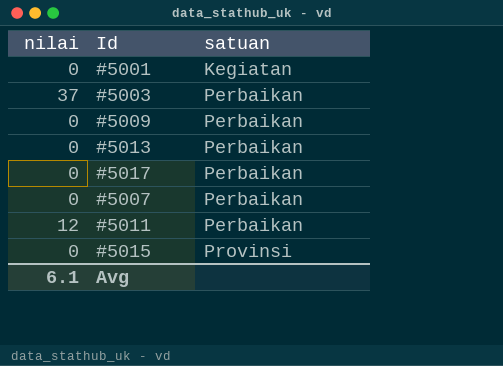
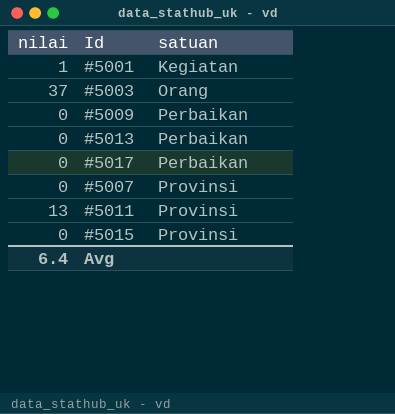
#5001 | nilai: 0 -> 1
#5003 | satuan: Perbaikan -> Orang
#5007 | satuan: Perbaikan -> Provinsi
#5011 | nilai: 12 -> 13
#5011 | satuan: Perbaikan -> Provinsi
Avg | nilai: 6.1 -> 6.4

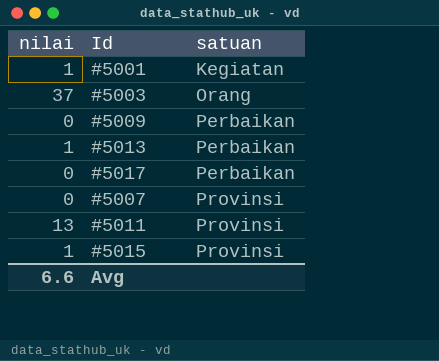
#5013 | nilai: 0 -> 1
#5015 | nilai: 0 -> 1
Avg | nilai: 6.4 -> 6.6

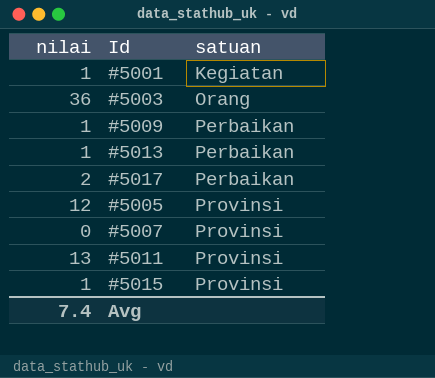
#5003 | nilai: 37 -> 36
#5009 | nilai: 0 -> 1
#5017 | nilai: 0 -> 2
row #5005: none -> 12 | Provinsi
Avg | nilai: 6.6 -> 7.4

